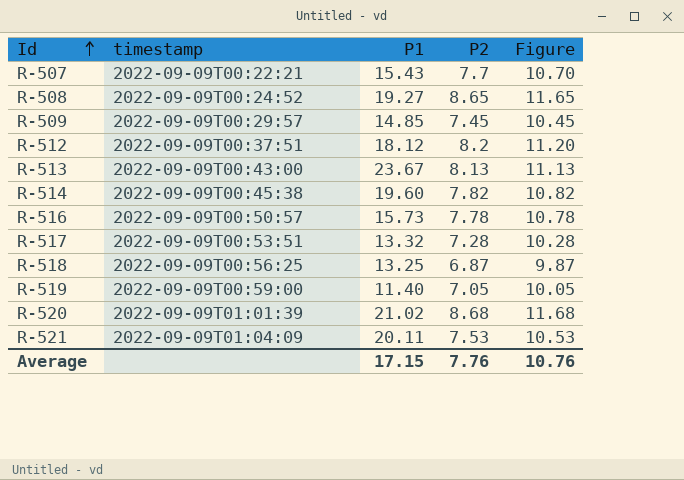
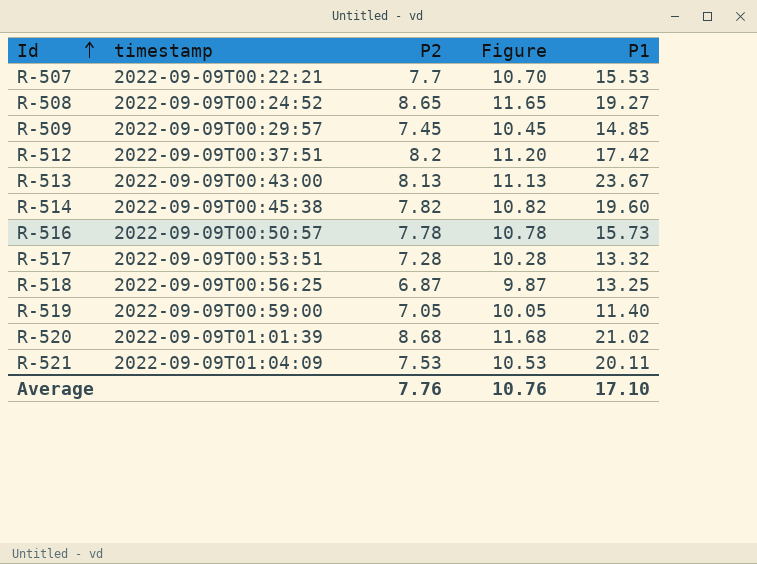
column P1 | position: 3 -> 5
R-507 | P1: 15.43 -> 15.53
R-512 | P1: 18.12 -> 17.42
Average | P1: 17.15 -> 17.10

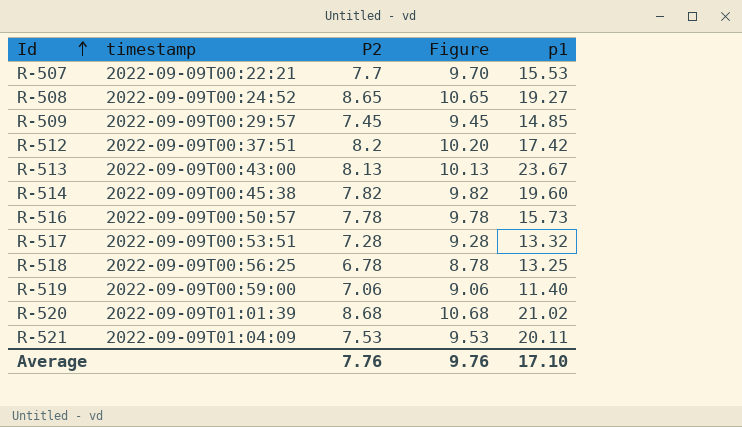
column Figure | formula: [P2] + 3 -> [P2] + 2
column name: P1 -> p1
R-518 | P2: 6.87 -> 6.78
R-519 | P2: 7.05 -> 7.06
Average | Figure: 10.76 -> 9.76

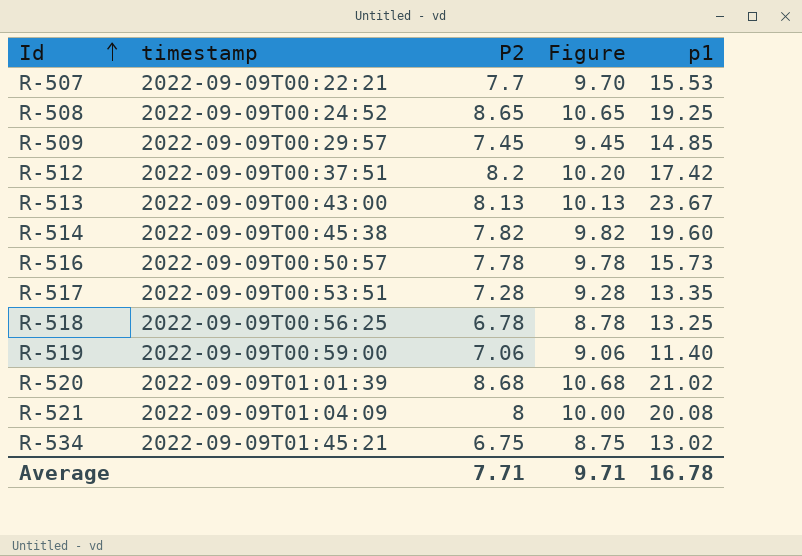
R-508 | p1: 19.27 -> 19.25
R-517 | p1: 13.32 -> 13.35
R-521 | P2: 7.53 -> 8
R-521 | Figure: 9.53 -> 10.00
R-521 | p1: 20.11 -> 20.08
row R-534: none -> 2022-09-09T01:45:21 | 6.75 | 8.75 | 13.02
Average | P2: 7.76 -> 7.71
Average | Figure: 9.76 -> 9.71
Average | p1: 17.10 -> 16.78

